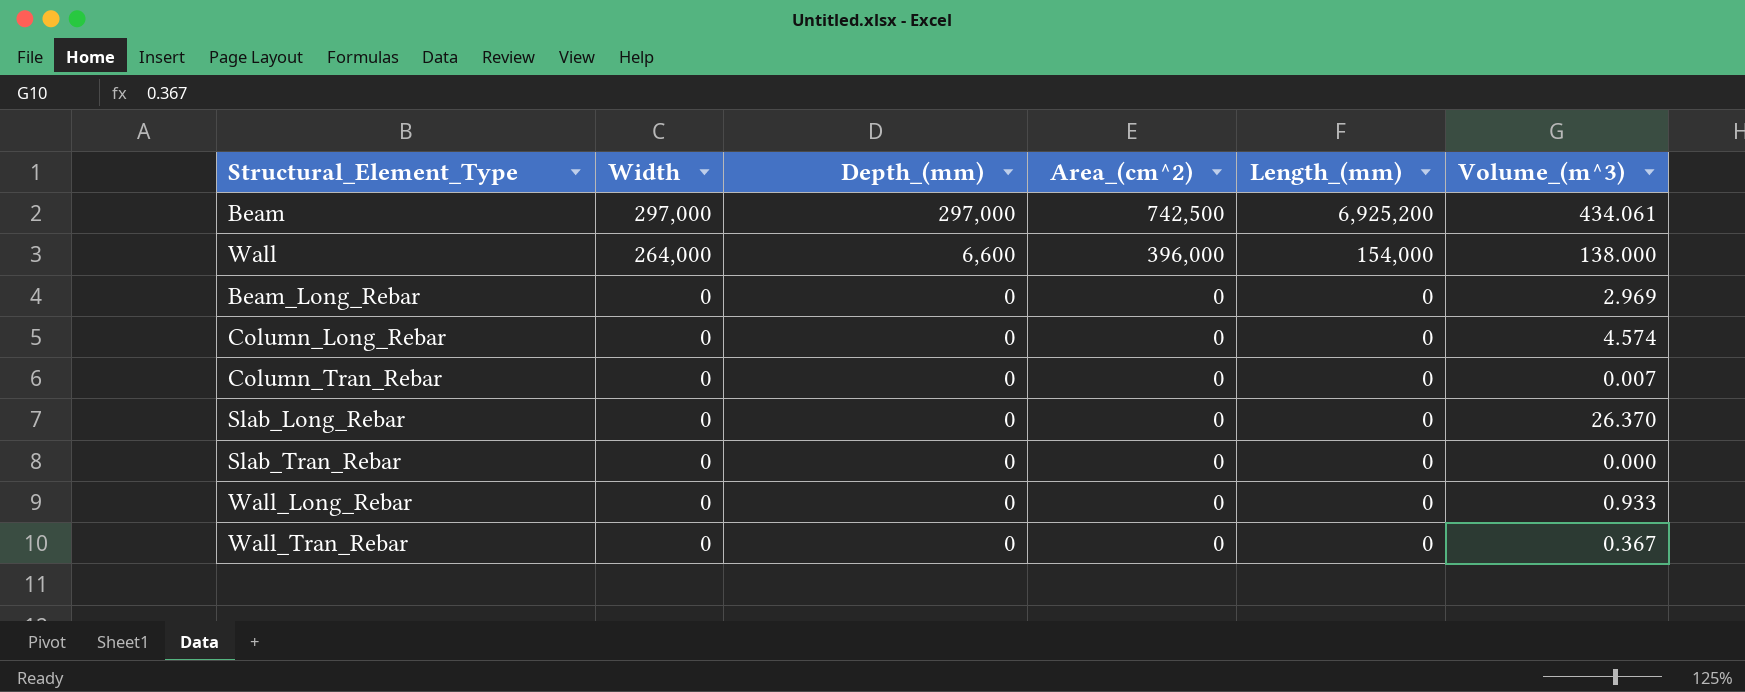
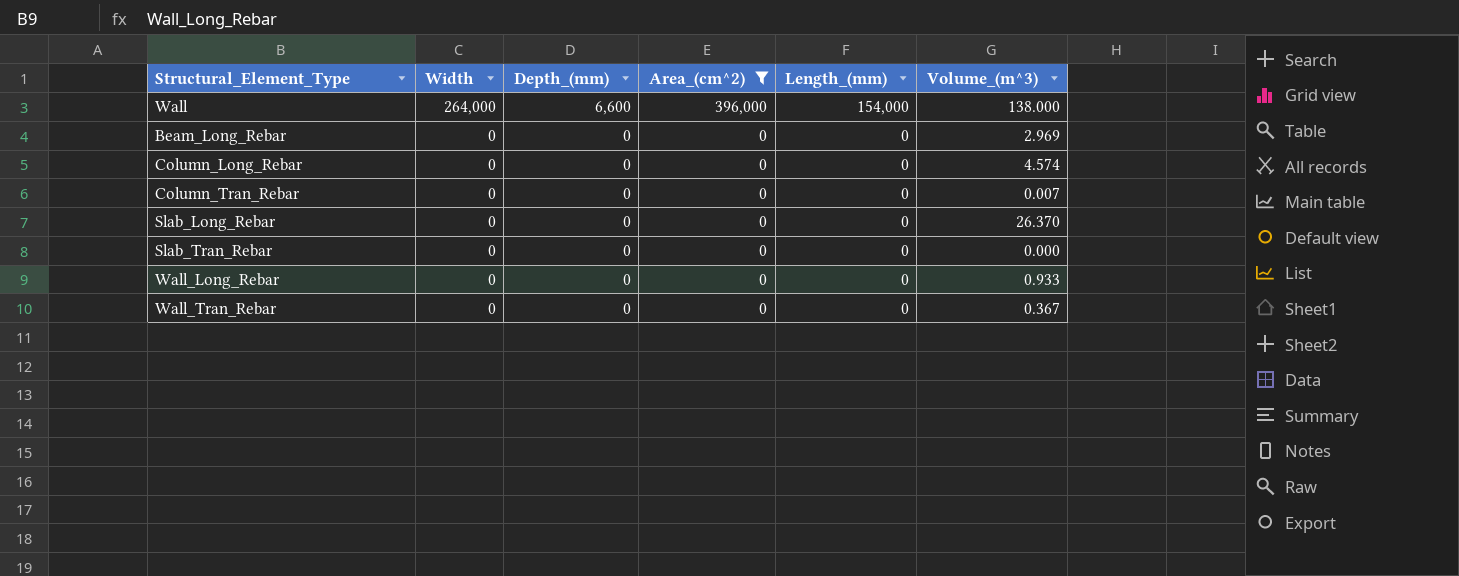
filter: none -> Area_(cm^2) != 742,500

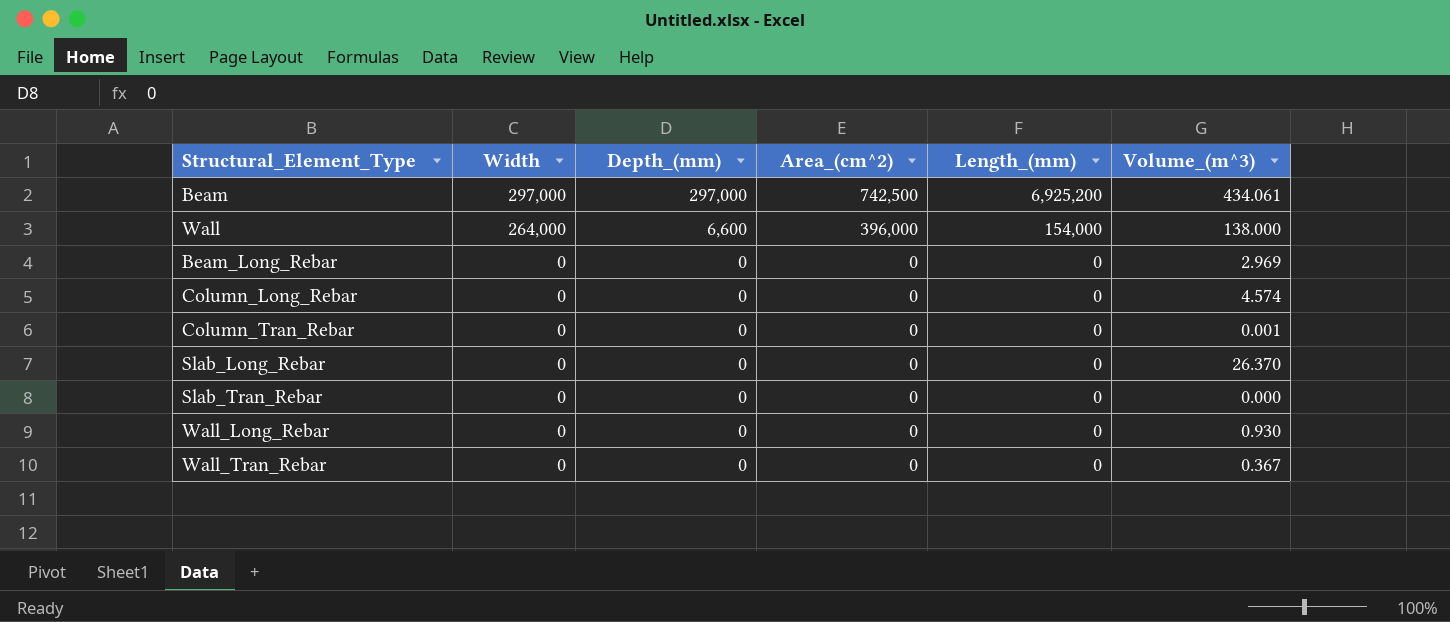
filter: Area_(cm^2) != 742,500 -> none
Column_Tran_Rebar | Volume_(m^3): 0.007 -> 0.001
Wall_Long_Rebar | Volume_(m^3): 0.933 -> 0.930

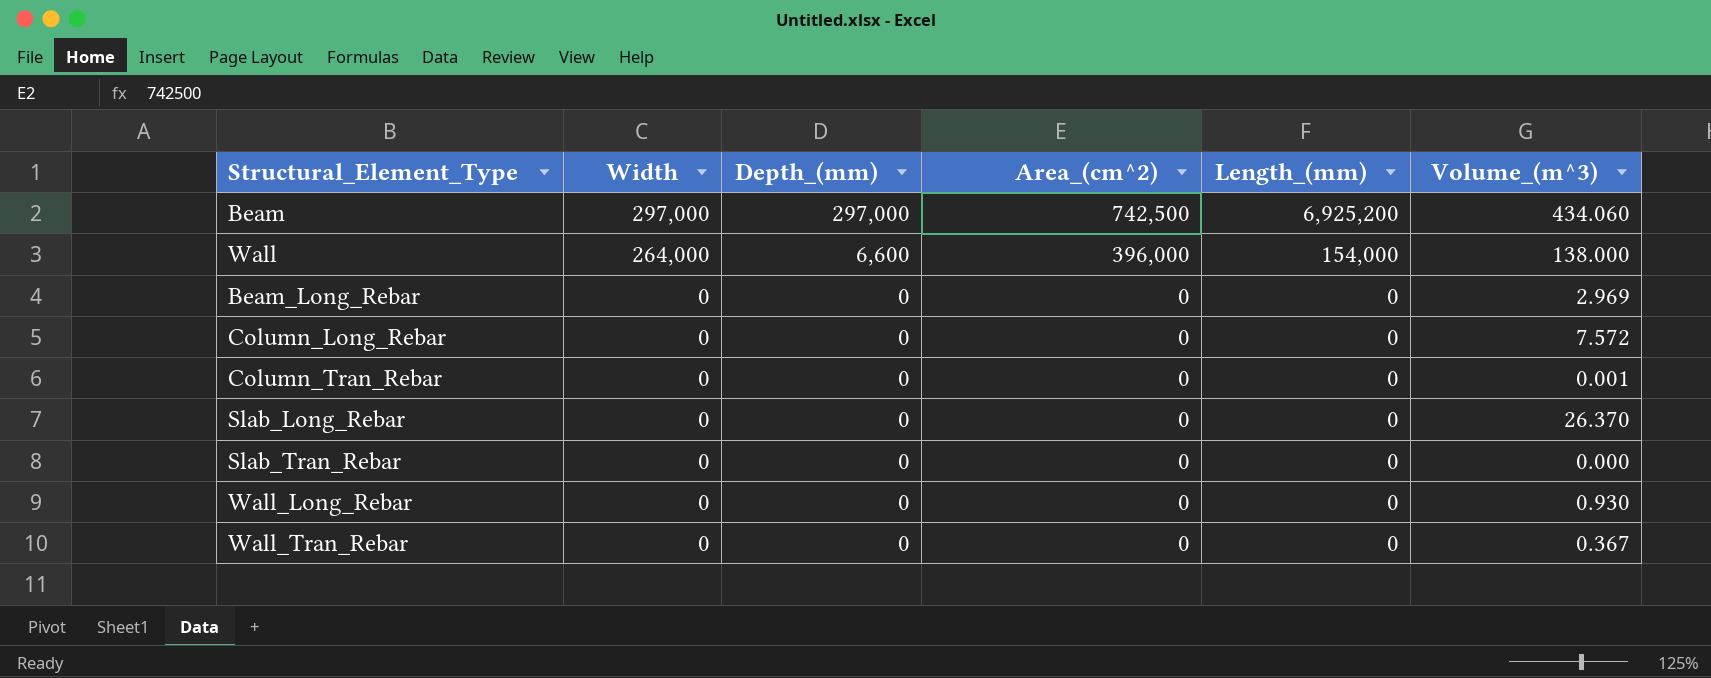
Beam | Volume_(m^3): 434.061 -> 434.060
Column_Long_Rebar | Volume_(m^3): 4.574 -> 7.572

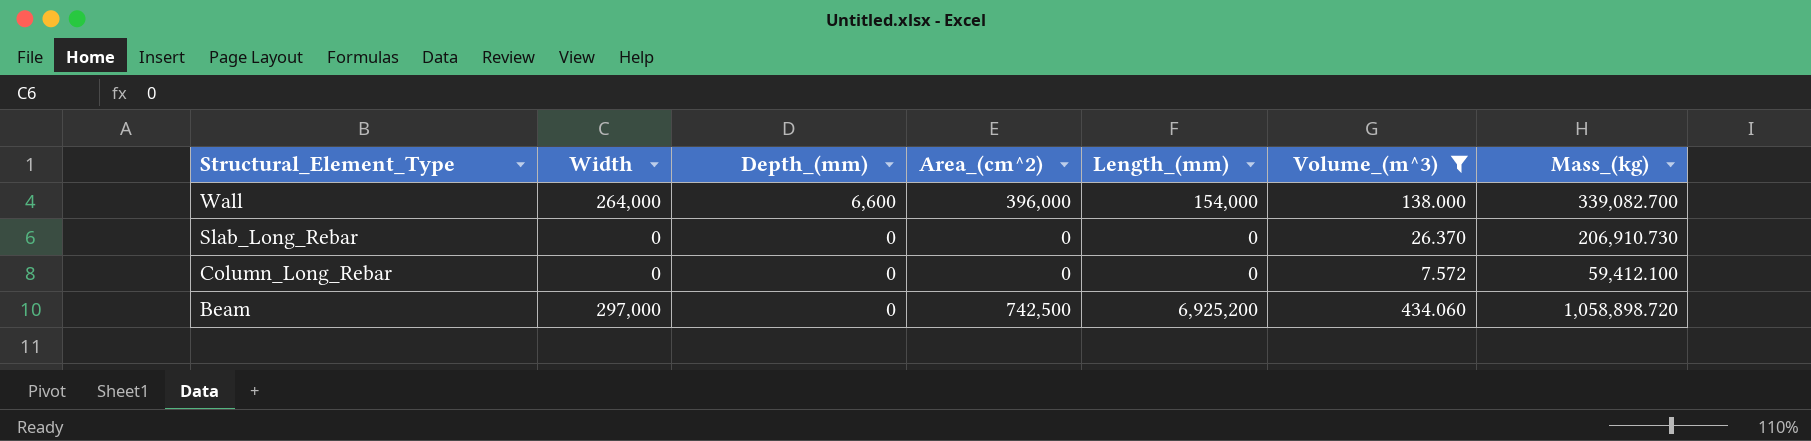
filter: none -> Volume_(m^3) >= 7.572
row order: Width descending -> Structural_Element_Type descending
column Mass_(kg) | position: none -> 7
Beam | Depth_(mm): 297,000 -> 0

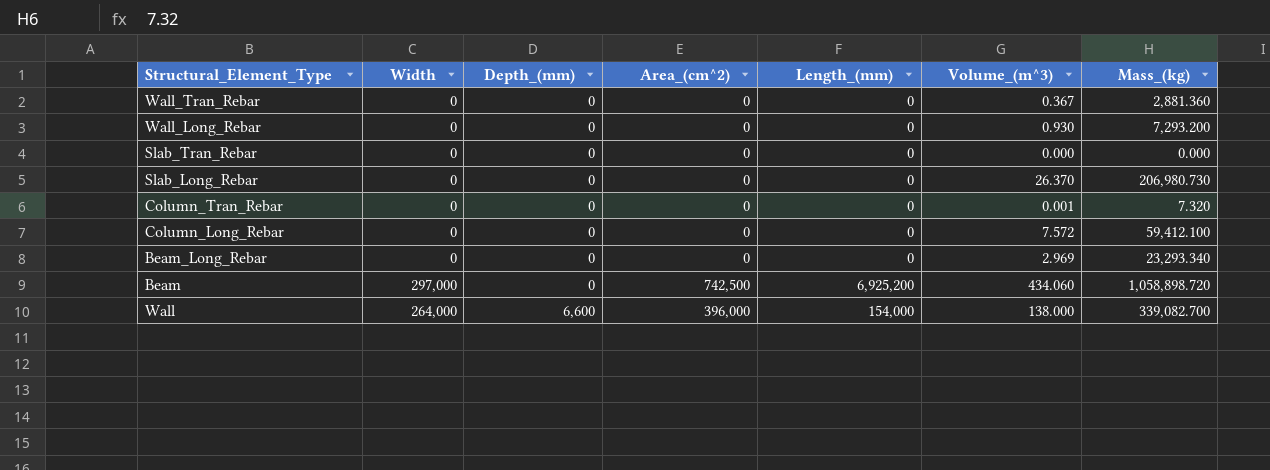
filter: Volume_(m^3) >= 7.572 -> none
row order: Structural_Element_Type descending -> Depth_(mm) ascending
Slab_Long_Rebar | Mass_(kg): 206,910.730 -> 206,980.730

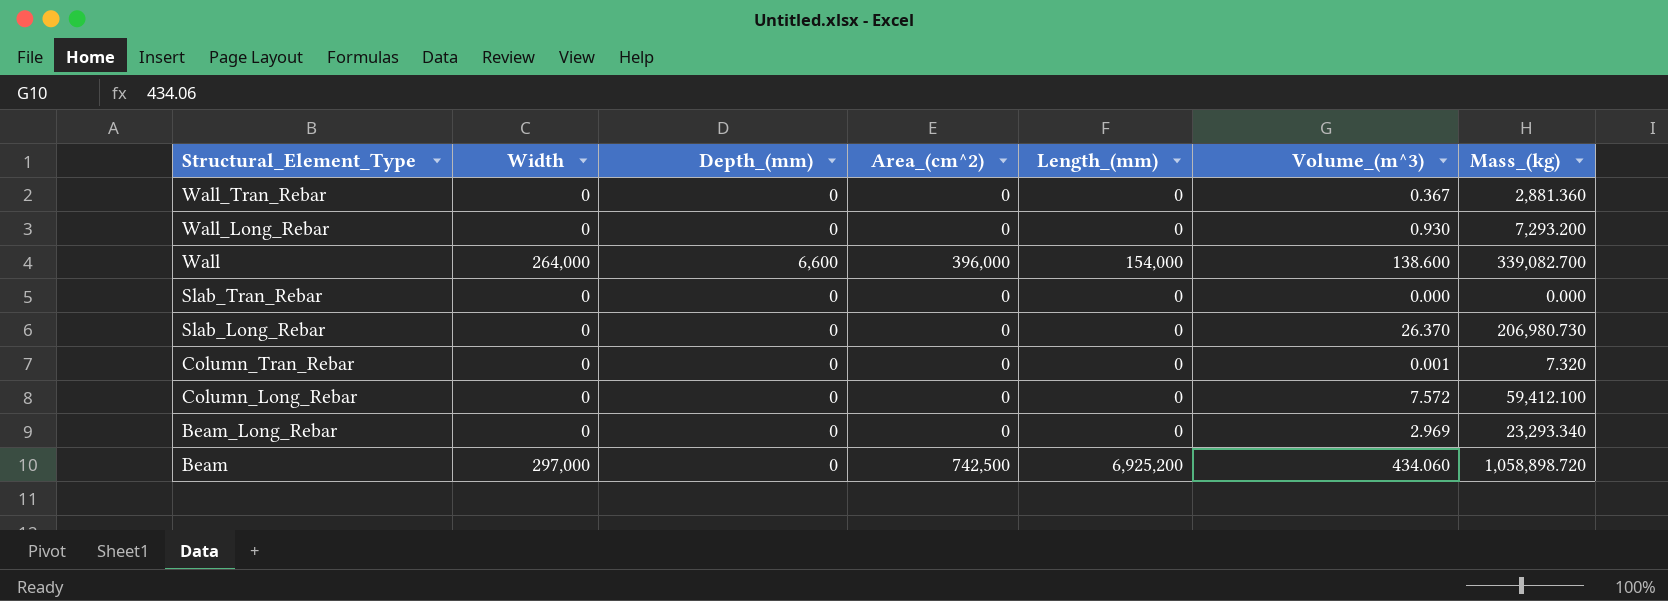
row order: Depth_(mm) ascending -> Structural_Element_Type descending
Wall | Volume_(m^3): 138.000 -> 138.600

